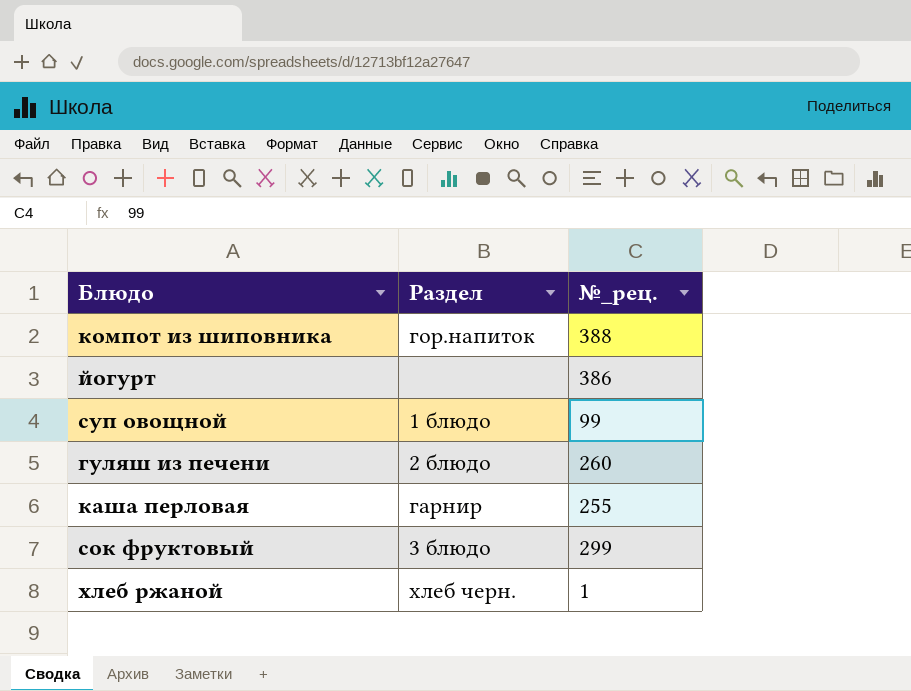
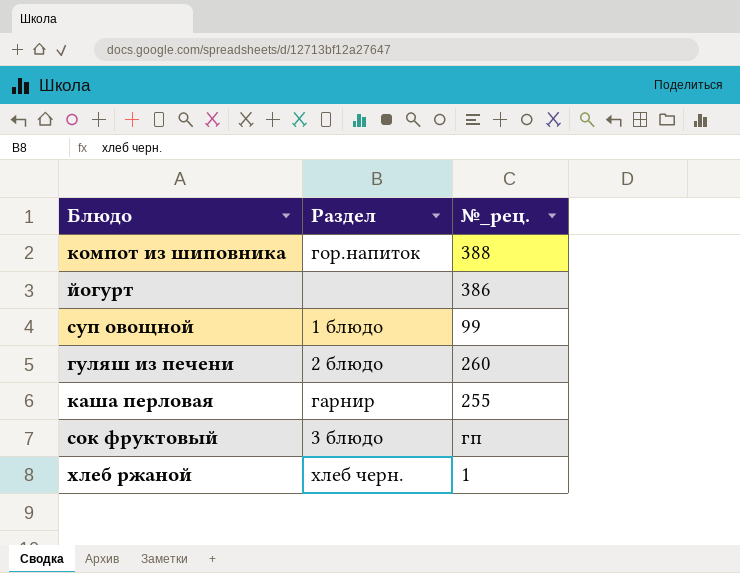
сок фруктовый | №_рец.: 299 -> гп

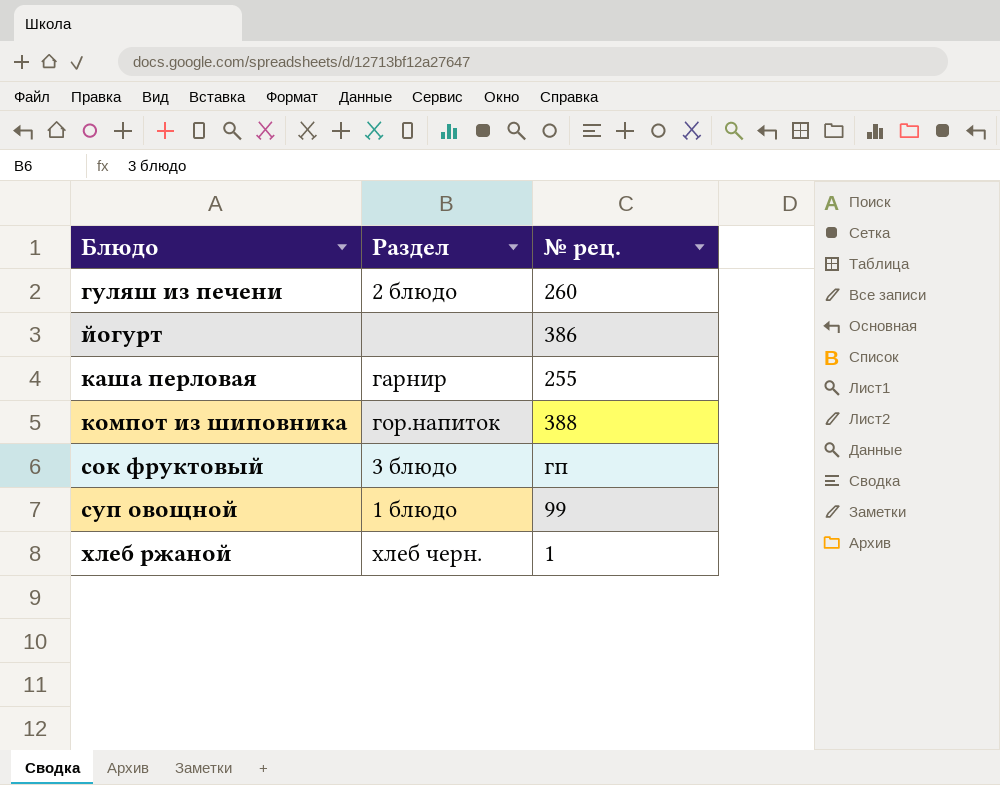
row order: none -> Блюдо ascending
column name: №_рец. -> № рец.

